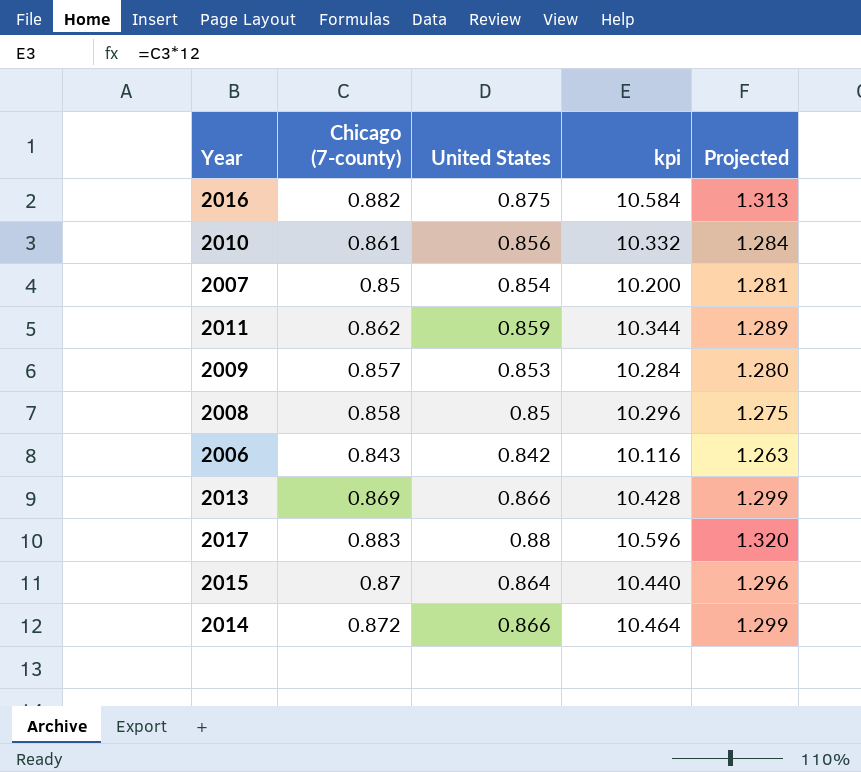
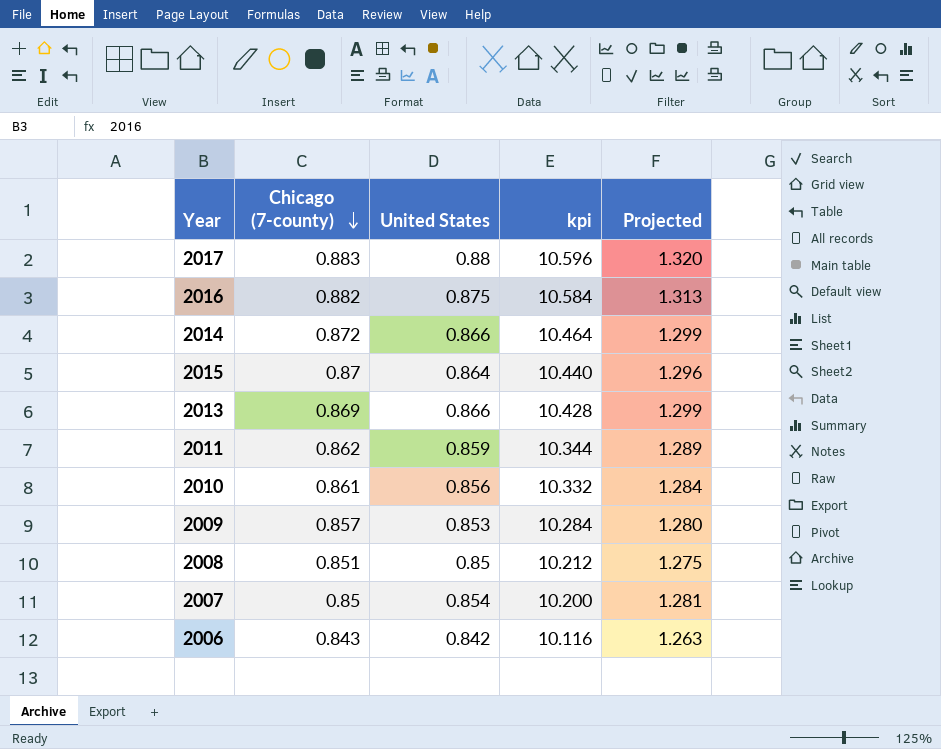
row order: none -> Chicago (7-county) descending
2008 | Chicago (7-county): 0.858 -> 0.851
2008 | kpi: 10.296 -> 10.212

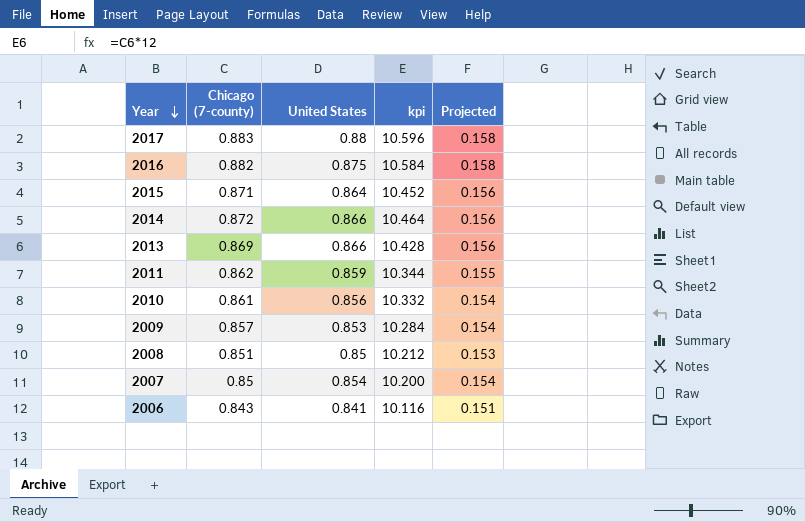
row order: Chicago (7-county) descending -> Year descending
column Projected | formula: [United States] * 1.5 -> [United States] * 0.18
2015 | Chicago (7-county): 0.87 -> 0.871
2015 | kpi: 10.440 -> 10.452
2006 | United States: 0.842 -> 0.841

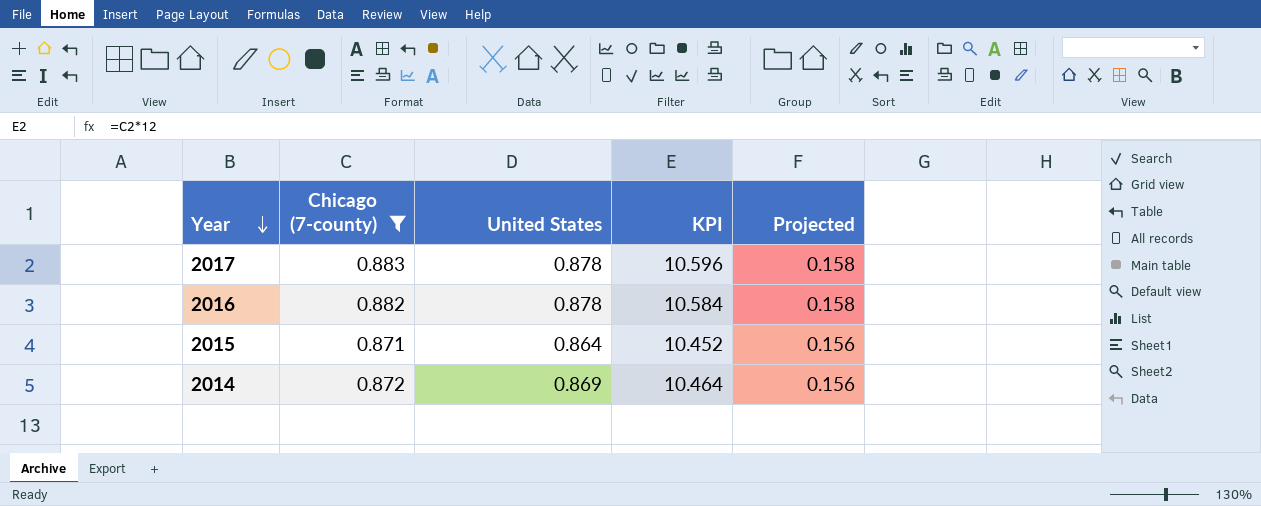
filter: none -> Chicago (7-county) >= 0.871
column name: kpi -> KPI
2017 | United States: 0.88 -> 0.878
2016 | United States: 0.875 -> 0.878
2014 | United States: 0.866 -> 0.869

